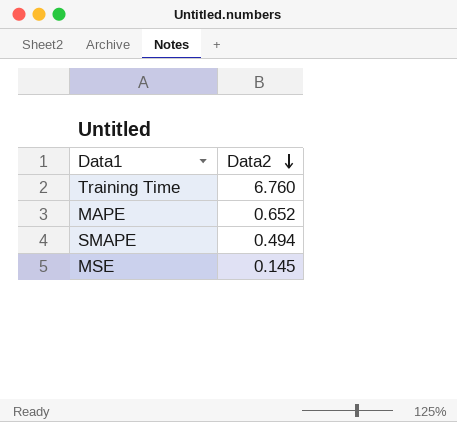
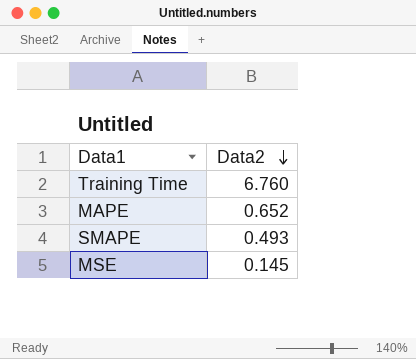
SMAPE | Data2: 0.494 -> 0.493

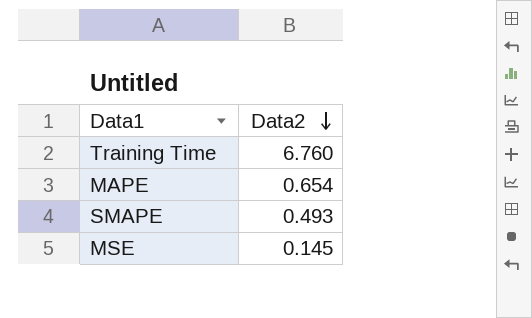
MAPE | Data2: 0.652 -> 0.654

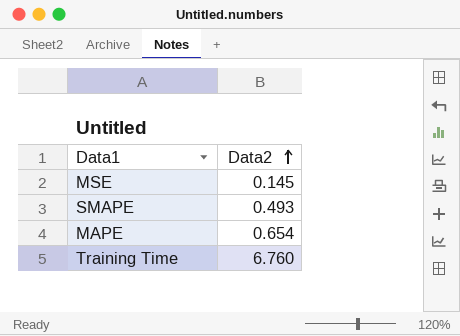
row order: Data2 descending -> Data2 ascending

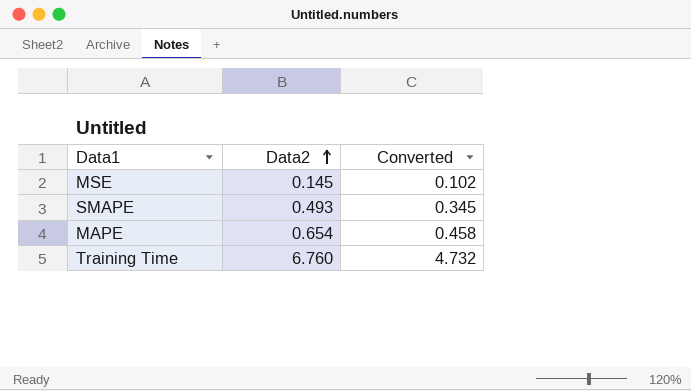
column Converted | formula: none -> [Data2] * 0.7

